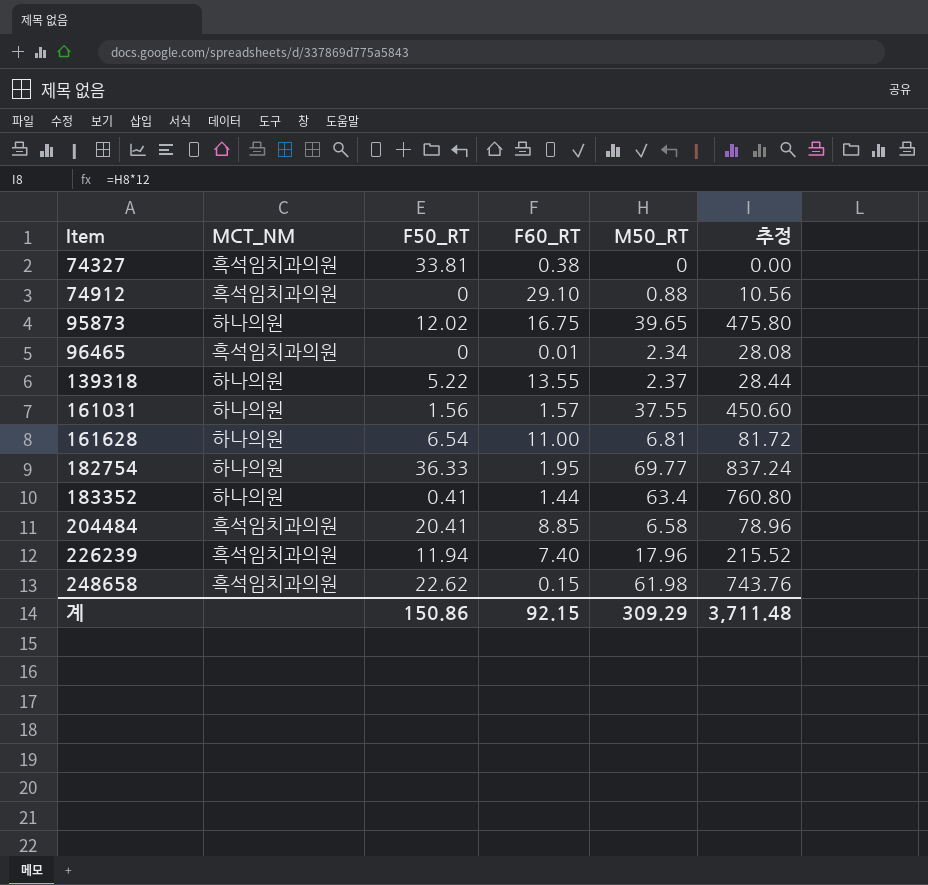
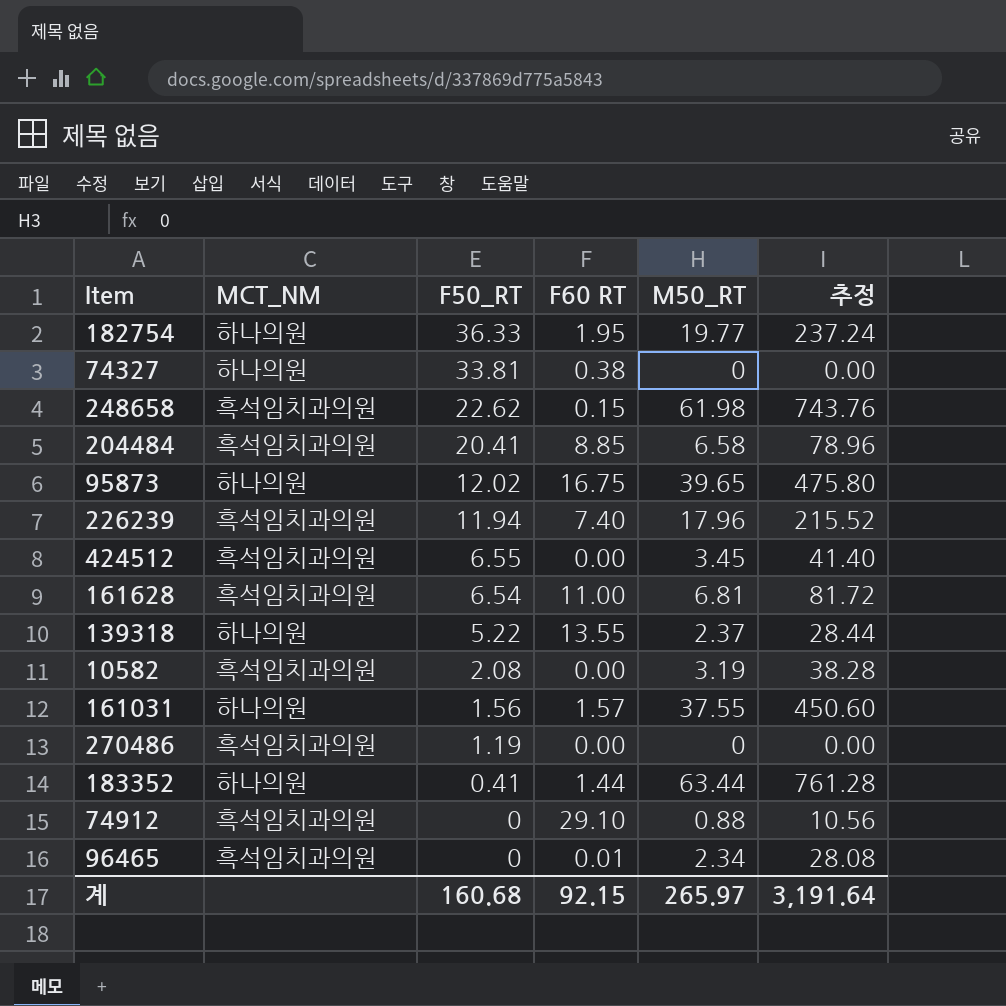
row order: Item ascending -> F50_RT descending
column name: F60_RT -> F60 RT
182754 | M50_RT: 69.77 -> 19.77
182754 | 추정: 837.24 -> 237.24
74327 | MCT_NM: 흑석임치과의원 -> 하나의원
row 424512: none -> 흑석임치과의원 | 6.55 | 0.00 | 3.45 | 41.40
161628 | MCT_NM: 하나의원 -> 흑석임치과의원
row 10582: none -> 흑석임치과의원 | 2.08 | 0.00 | 3.19 | 38.28
row 270486: none -> 흑석임치과의원 | 1.19 | 0.00 | 0 | 0.00
183352 | M50_RT: 63.4 -> 63.44
183352 | 추정: 760.80 -> 761.28
계 | F50_RT: 150.86 -> 160.68
계 | M50_RT: 309.29 -> 265.97
계 | 추정: 3,711.48 -> 3,191.64

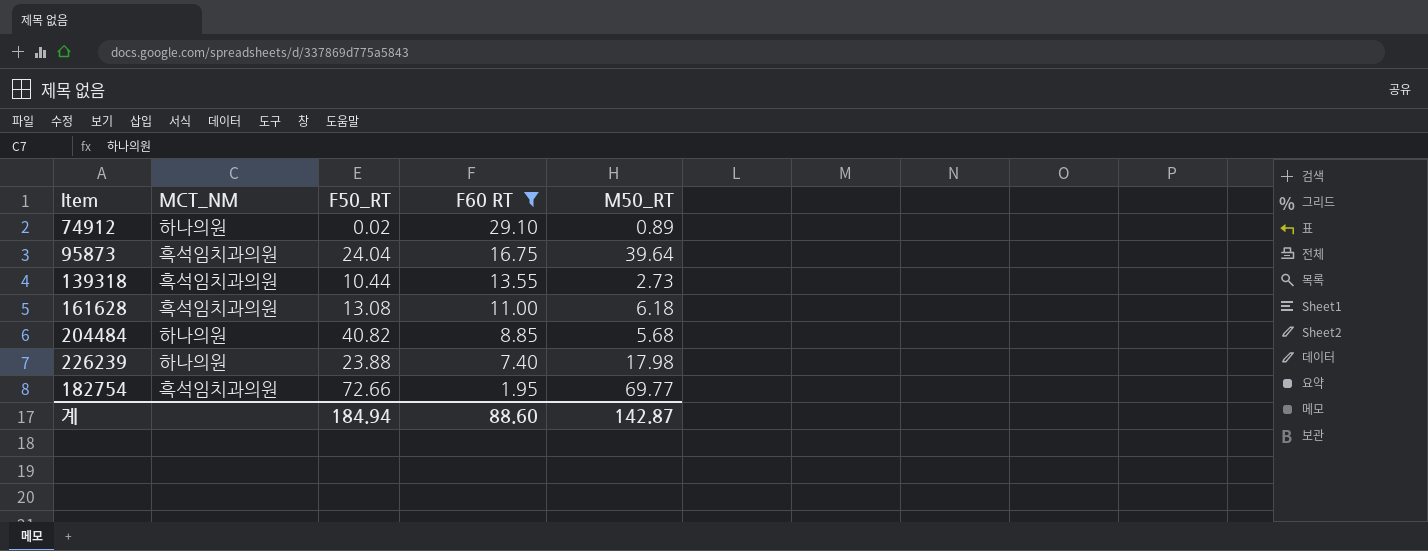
filter: none -> F60 RT >= 1.95
row order: F50_RT descending -> F60 RT descending
column 추정 | formula: [M50_RT] * 12 -> none
74912 | MCT_NM: 흑석임치과의원 -> 하나의원
74912 | F50_RT: 0 -> 0.02
74912 | M50_RT: 0.88 -> 0.89
95873 | MCT_NM: 하나의원 -> 흑석임치과의원
95873 | F50_RT: 12.02 -> 24.04
95873 | M50_RT: 39.65 -> 39.64
139318 | MCT_NM: 하나의원 -> 흑석임치과의원
139318 | F50_RT: 5.22 -> 10.44
139318 | M50_RT: 2.37 -> 2.73
161628 | F50_RT: 6.54 -> 13.08
161628 | M50_RT: 6.81 -> 6.18
204484 | MCT_NM: 흑석임치과의원 -> 하나의원
204484 | F50_RT: 20.41 -> 40.82
204484 | M50_RT: 6.58 -> 5.68
226239 | MCT_NM: 흑석임치과의원 -> 하나의원
226239 | F50_RT: 11.94 -> 23.88
226239 | M50_RT: 17.96 -> 17.98
182754 | MCT_NM: 하나의원 -> 흑석임치과의원
182754 | F50_RT: 36.33 -> 72.66
182754 | M50_RT: 19.77 -> 69.77
계 | F50_RT: 160.68 -> 184.94
계 | F60 RT: 92.15 -> 88.60
계 | M50_RT: 265.97 -> 142.87

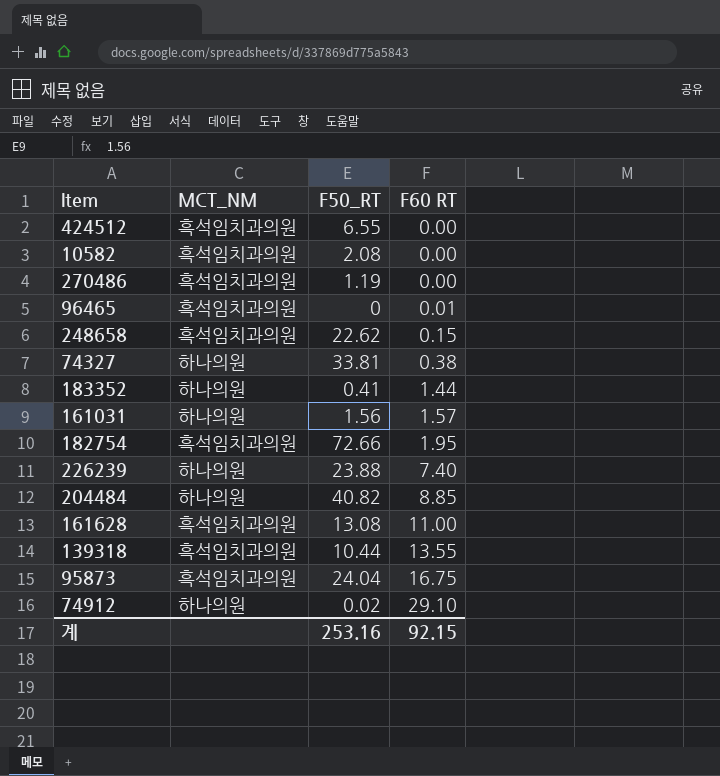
filter: F60 RT >= 1.95 -> none
row order: F60 RT descending -> F60 RT ascending
column M50_RT | position: 5 -> none
계 | F50_RT: 184.94 -> 253.16
계 | F60 RT: 88.60 -> 92.15

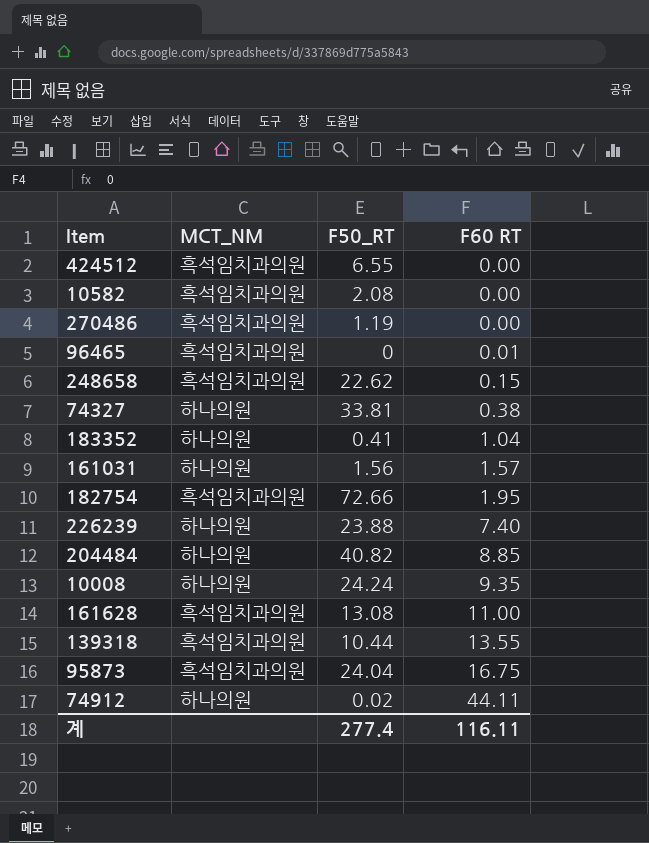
183352 | F60 RT: 1.44 -> 1.04
row 10008: none -> 하나의원 | 24.24 | 9.35
74912 | F60 RT: 29.10 -> 44.11
계 | F50_RT: 253.16 -> 277.4
계 | F60 RT: 92.15 -> 116.11

